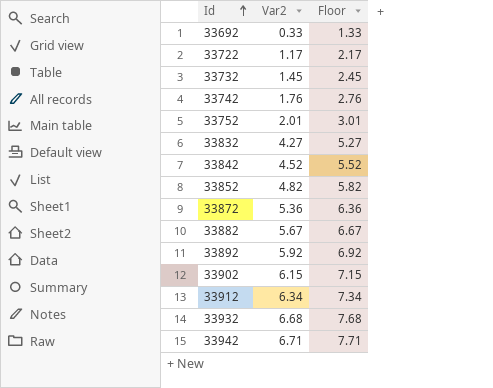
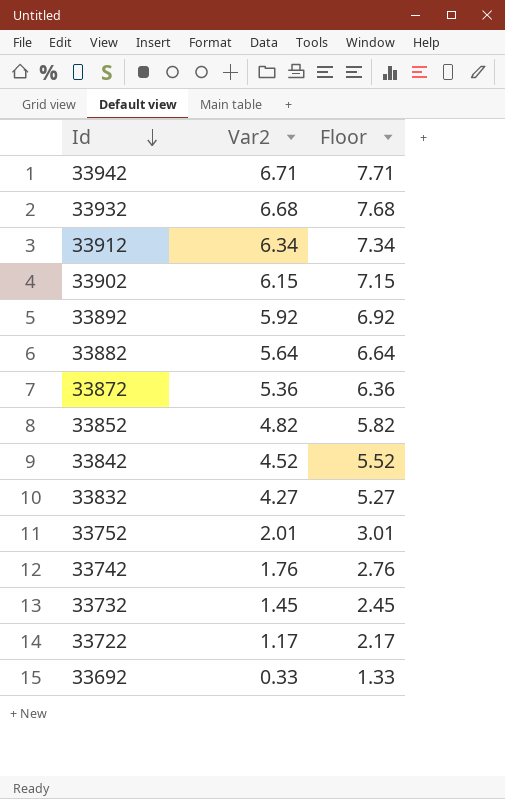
row order: Id ascending -> Id descending
33882 | Var2: 5.67 -> 5.64
33882 | Floor: 6.67 -> 6.64

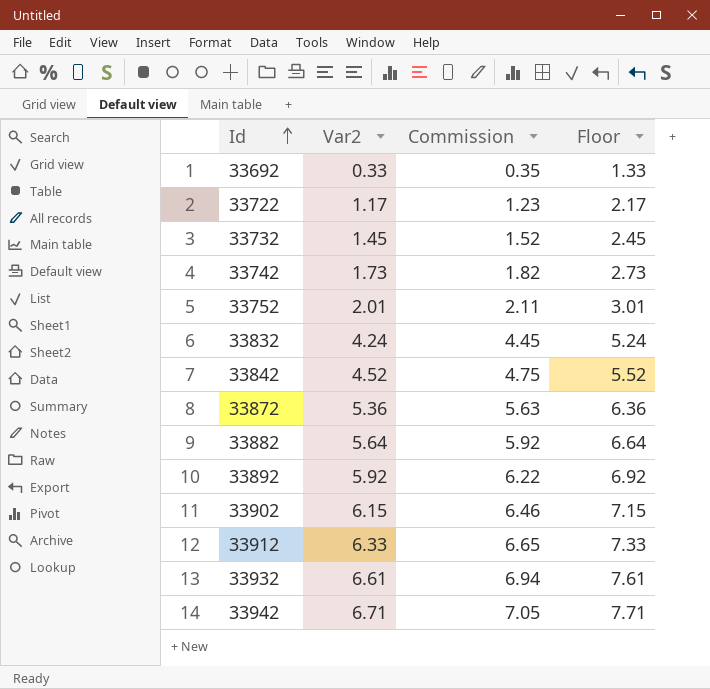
row order: Id descending -> Id ascending
column Commission | formula: none -> [Var2] * 1.05
row 33852: 4.82 | 5.82 -> none
33742 | Var2: 1.76 -> 1.73
33742 | Floor: 2.76 -> 2.73
33832 | Var2: 4.27 -> 4.24
33832 | Floor: 5.27 -> 5.24
33912 | Var2: 6.34 -> 6.33
33912 | Floor: 7.34 -> 7.33
33932 | Var2: 6.68 -> 6.61
33932 | Floor: 7.68 -> 7.61

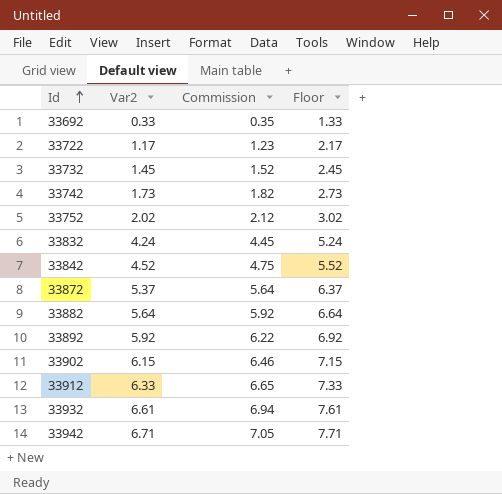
33752 | Var2: 2.01 -> 2.02
33752 | Commission: 2.11 -> 2.12
33752 | Floor: 3.01 -> 3.02
33872 | Var2: 5.36 -> 5.37
33872 | Commission: 5.63 -> 5.64
33872 | Floor: 6.36 -> 6.37

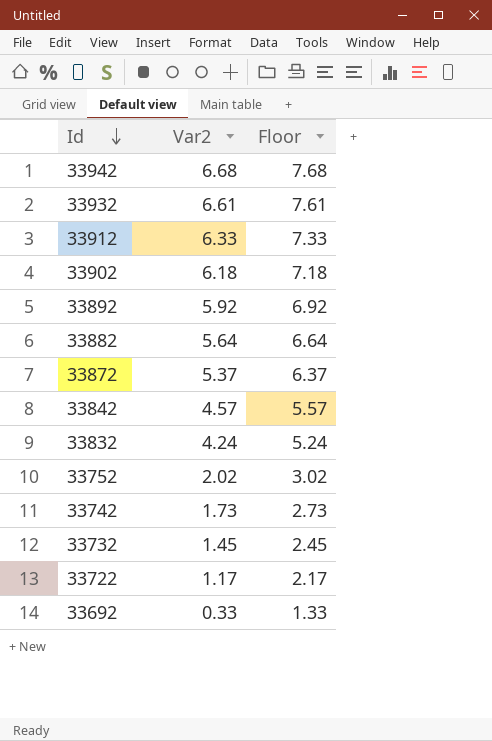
row order: Id ascending -> Id descending
column Commission | formula: [Var2] * 1.05 -> none
33942 | Var2: 6.71 -> 6.68
33942 | Floor: 7.71 -> 7.68
33902 | Var2: 6.15 -> 6.18
33902 | Floor: 7.15 -> 7.18
33842 | Var2: 4.52 -> 4.57
33842 | Floor: 5.52 -> 5.57

